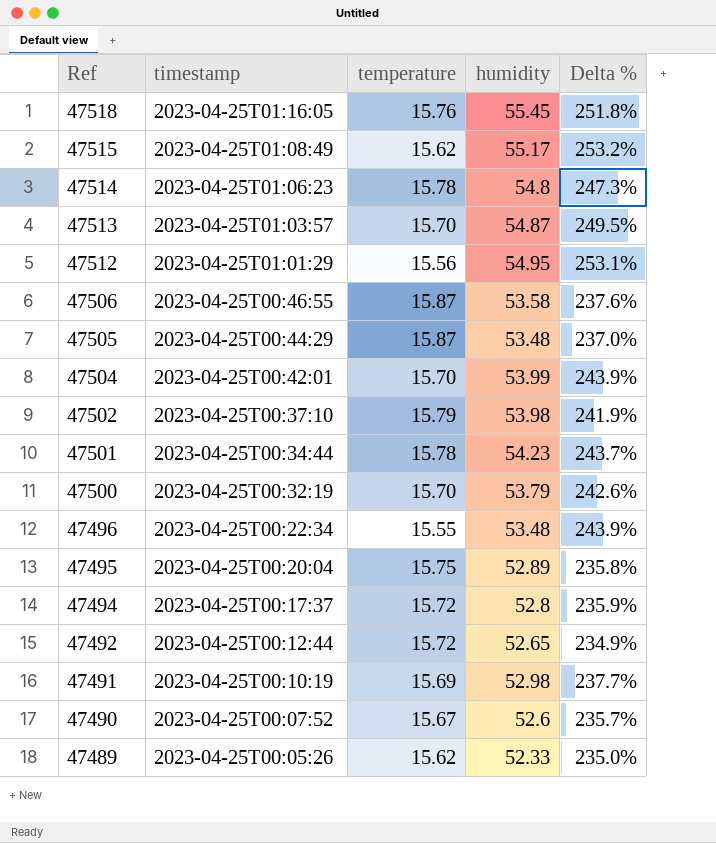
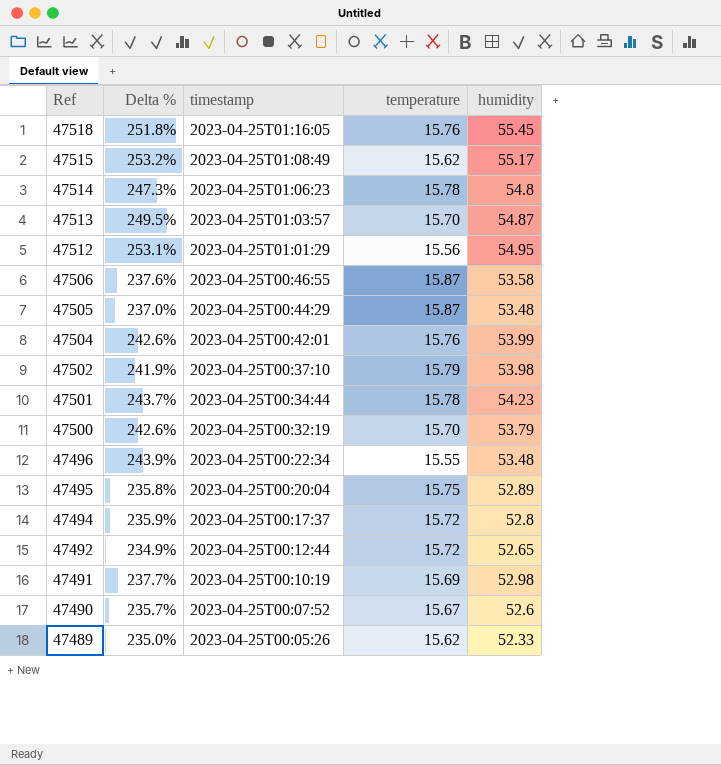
column Delta % | position: 5 -> 2
47504 | Delta %: 243.9% -> 242.6%
47504 | temperature: 15.70 -> 15.76

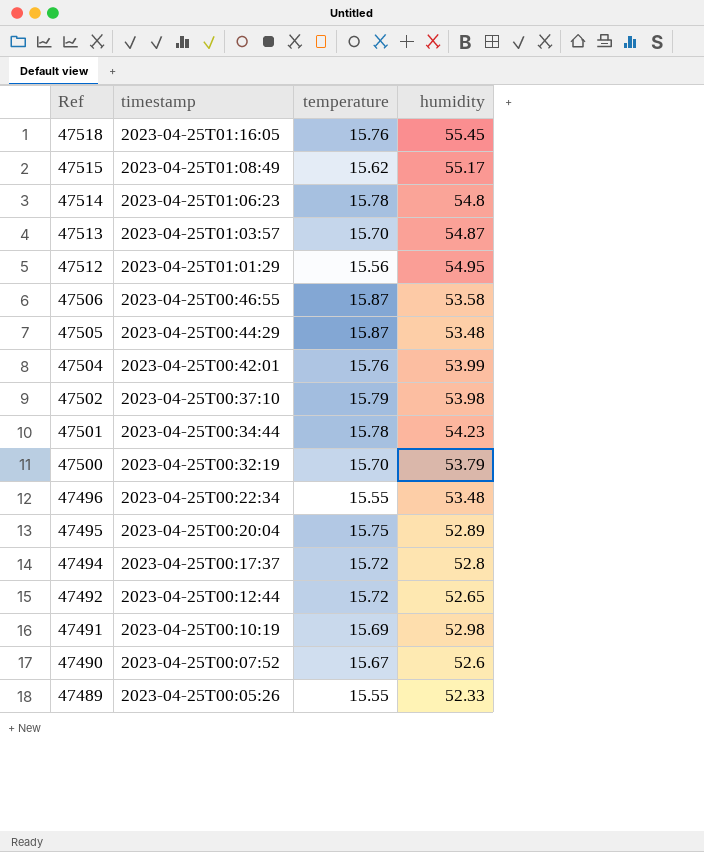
column Delta % | formula: ([humidity] - [temperature]) / [temperature] -> none
47489 | temperature: 15.62 -> 15.55

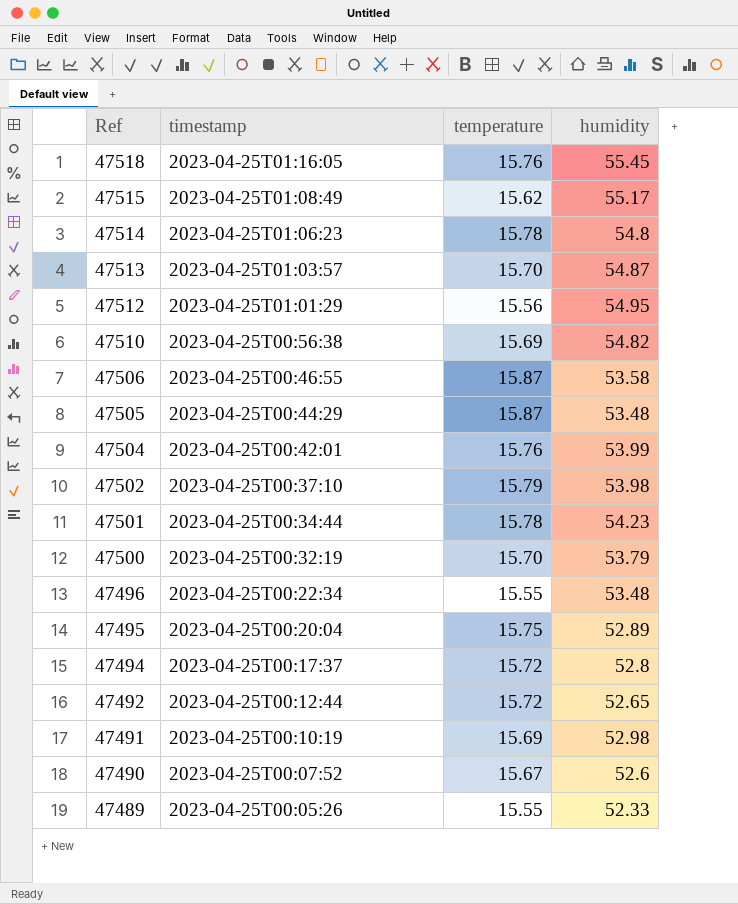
row 47510: none -> 2023-04-25T00:56:38 | 15.69 | 54.82

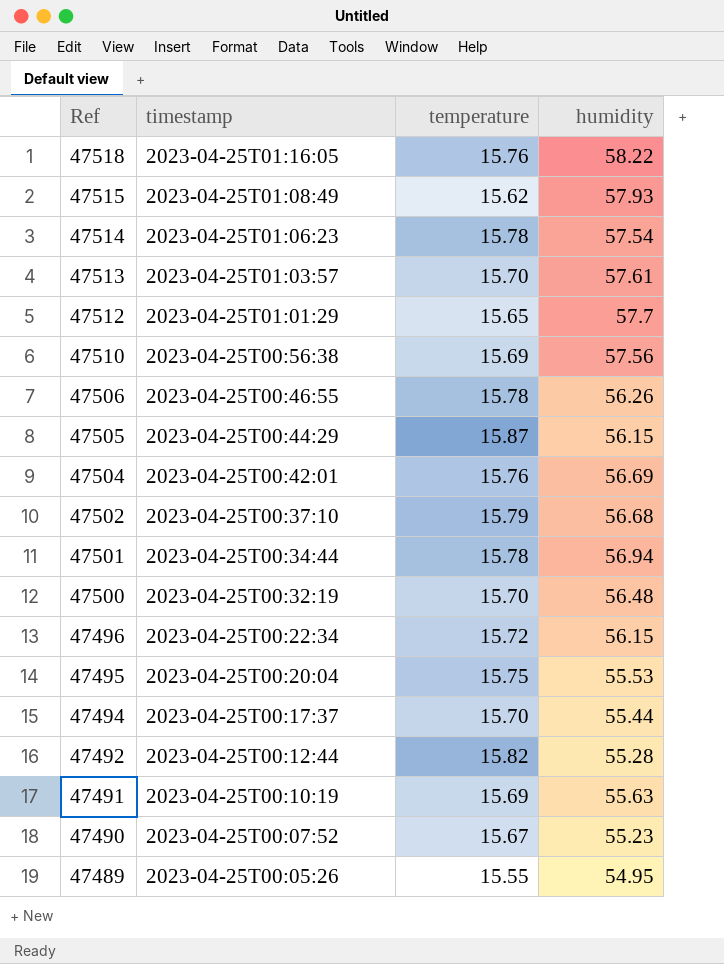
47518 | humidity: 55.45 -> 58.22
47515 | humidity: 55.17 -> 57.93
47514 | humidity: 54.8 -> 57.54
47513 | humidity: 54.87 -> 57.61
47512 | temperature: 15.56 -> 15.65
47512 | humidity: 54.95 -> 57.7
47510 | humidity: 54.82 -> 57.56
47506 | temperature: 15.87 -> 15.78
47506 | humidity: 53.58 -> 56.26
47505 | humidity: 53.48 -> 56.15
47504 | humidity: 53.99 -> 56.69
47502 | humidity: 53.98 -> 56.68
47501 | humidity: 54.23 -> 56.94
47500 | humidity: 53.79 -> 56.48
47496 | temperature: 15.55 -> 15.72
47496 | humidity: 53.48 -> 56.15
47495 | humidity: 52.89 -> 55.53
47494 | temperature: 15.72 -> 15.70
47494 | humidity: 52.8 -> 55.44
47492 | temperature: 15.72 -> 15.82
47492 | humidity: 52.65 -> 55.28
47491 | humidity: 52.98 -> 55.63
47490 | humidity: 52.6 -> 55.23
47489 | humidity: 52.33 -> 54.95

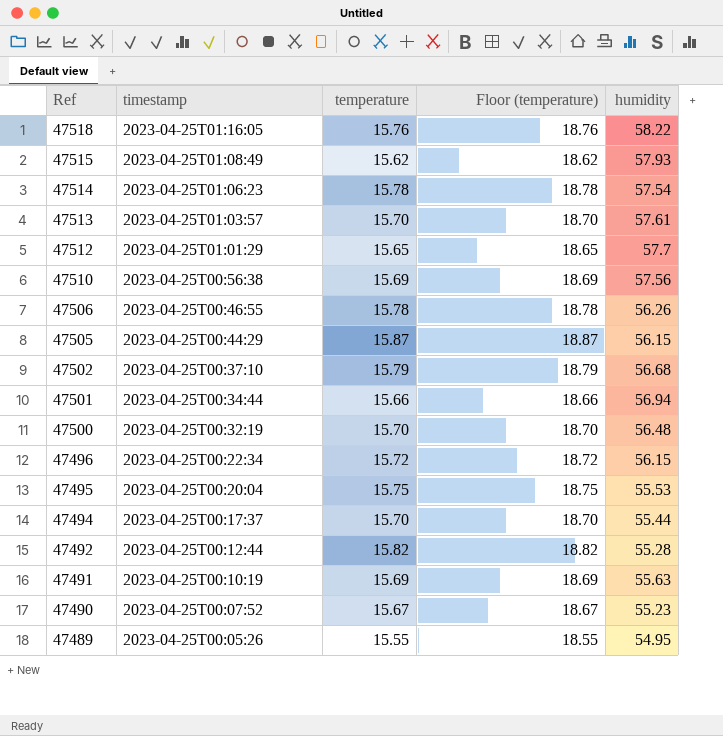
column Floor (temperature) | formula: none -> [temperature] + 3
row 47504: 2023-04-25T00:42:01 | 15.76 | 56.69 -> none
47501 | temperature: 15.78 -> 15.66

